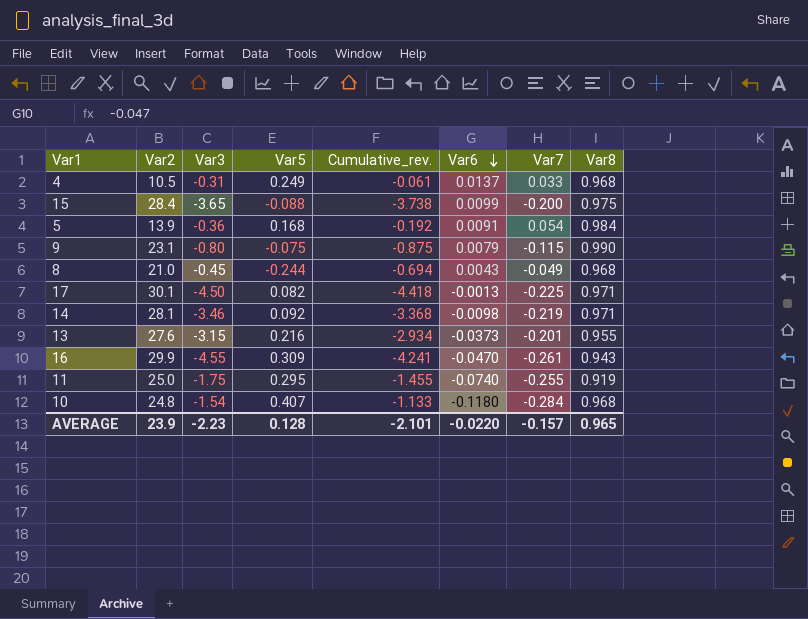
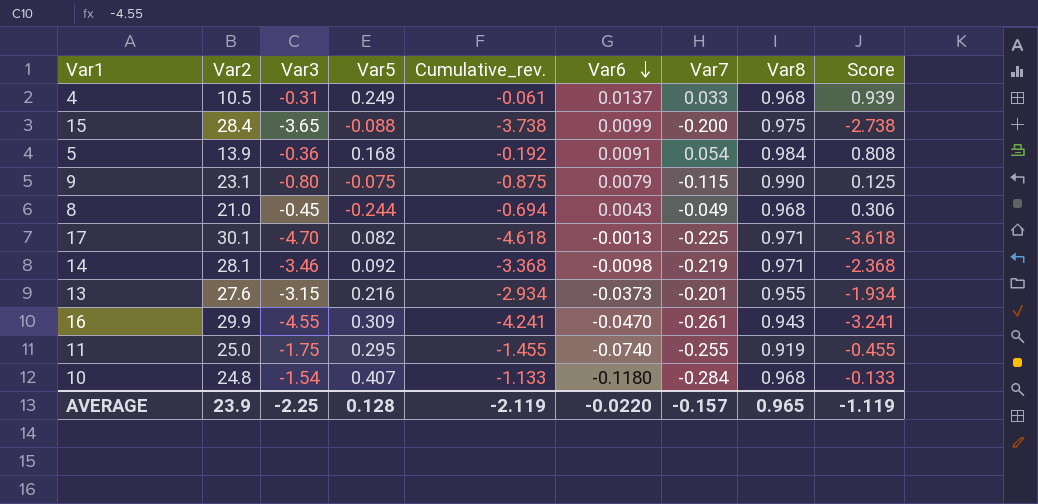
column Score | formula: none -> [Cumulative_rev.] + 1
17 | Var3: -4.50 -> -4.70
17 | Cumulative_rev.: -4.418 -> -4.618
AVERAGE | Var3: -2.23 -> -2.25
AVERAGE | Cumulative_rev.: -2.101 -> -2.119

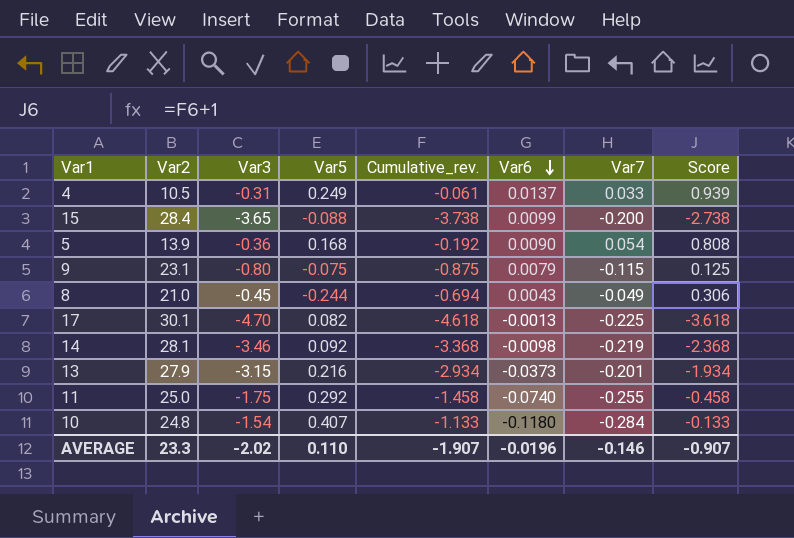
column Var8 | position: 8 -> none
row 16: 29.9 | -4.55 | 0.309 | -4.241 | -0.0470 | -0.261 | 0.943 | -3.241 -> none
5 | Var6: 0.0091 -> 0.0090
13 | Var2: 27.6 -> 27.9
11 | Var5: 0.295 -> 0.292
11 | Cumulative_rev.: -1.455 -> -1.458
11 | Score: -0.455 -> -0.458
AVERAGE | Var2: 23.9 -> 23.3
AVERAGE | Var3: -2.25 -> -2.02
AVERAGE | Var5: 0.128 -> 0.110
AVERAGE | Cumulative_rev.: -2.119 -> -1.907
AVERAGE | Var6: -0.0220 -> -0.0196
AVERAGE | Var7: -0.157 -> -0.146
AVERAGE | Score: -1.119 -> -0.907

